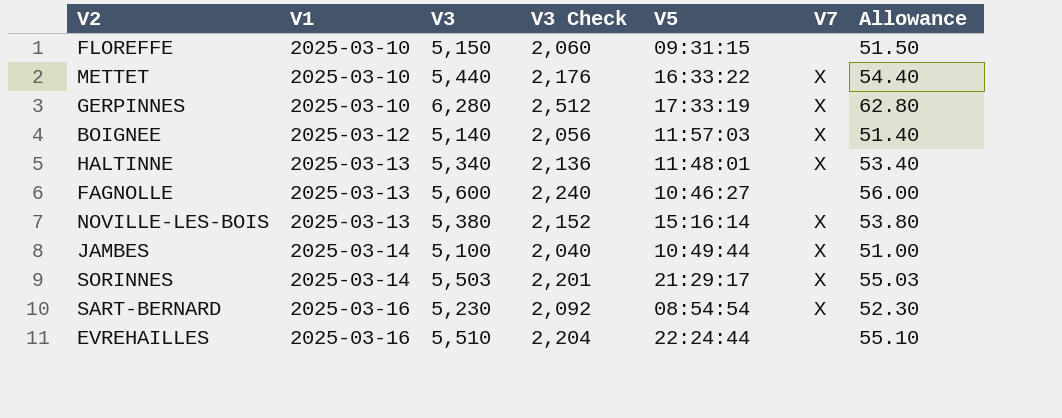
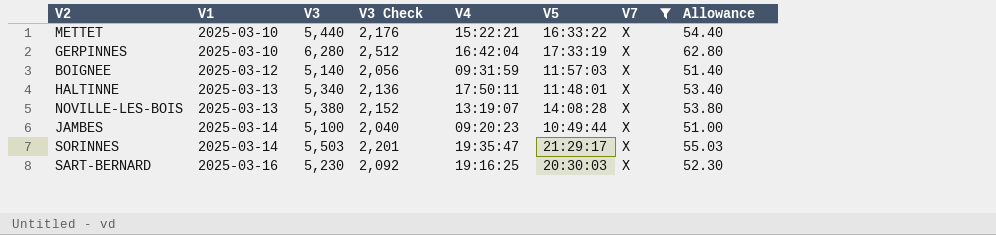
filter: none -> V7 = X
column V4 | position: none -> 5
NOVILLE-LES-BOIS | V5: 15:16:14 -> 14:08:28
SART-BERNARD | V5: 08:54:54 -> 20:30:03

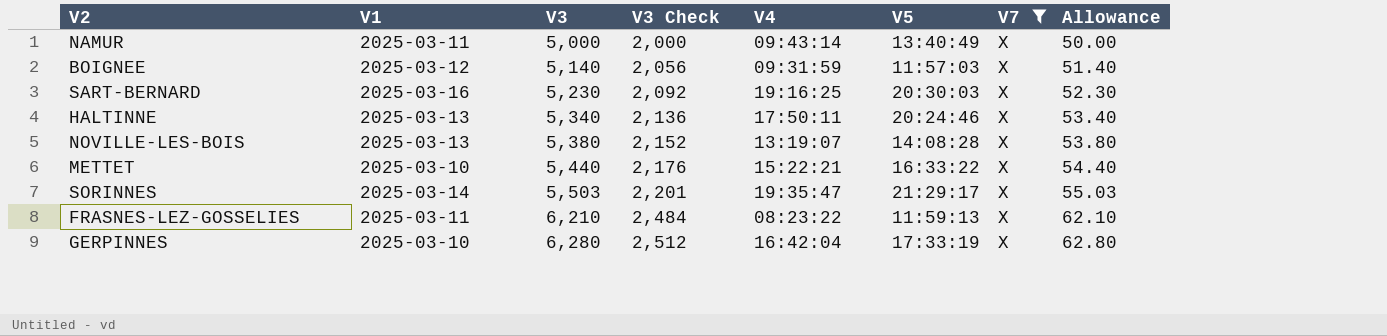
row order: V1 ascending -> V3 ascending
row JAMBES: 2025-03-14 | 5,100 | 2,040 | 09:20:23 | 10:49:44 | X | 51.00 -> none
row NAMUR: none -> 2025-03-11 | 5,000 | 2,000 | 09:43:14 | 13:40:49 | X | 50.00
HALTINNE | V5: 11:48:01 -> 20:24:46
row FRASNES-LEZ-GOSSELIES: none -> 2025-03-11 | 6,210 | 2,484 | 08:23:22 | 11:59:13 | X | 62.10

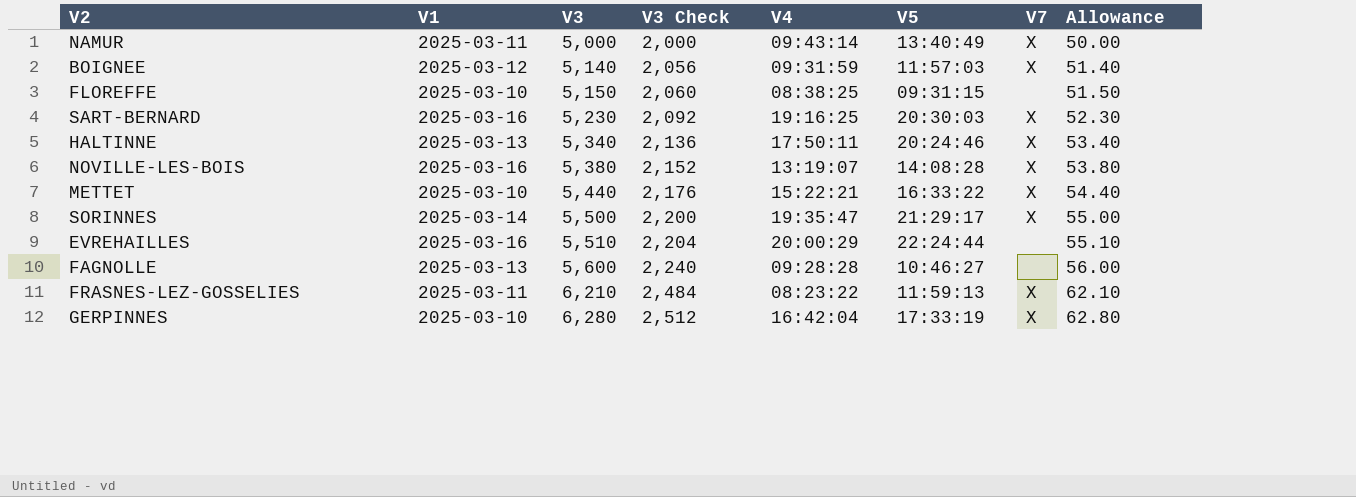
filter: V7 = X -> none
NOVILLE-LES-BOIS | V1: 2025-03-13 -> 2025-03-16
SORINNES | V3: 5,503 -> 5,500
SORINNES | V3 Check: 2,201 -> 2,200
SORINNES | Allowance: 55.03 -> 55.00

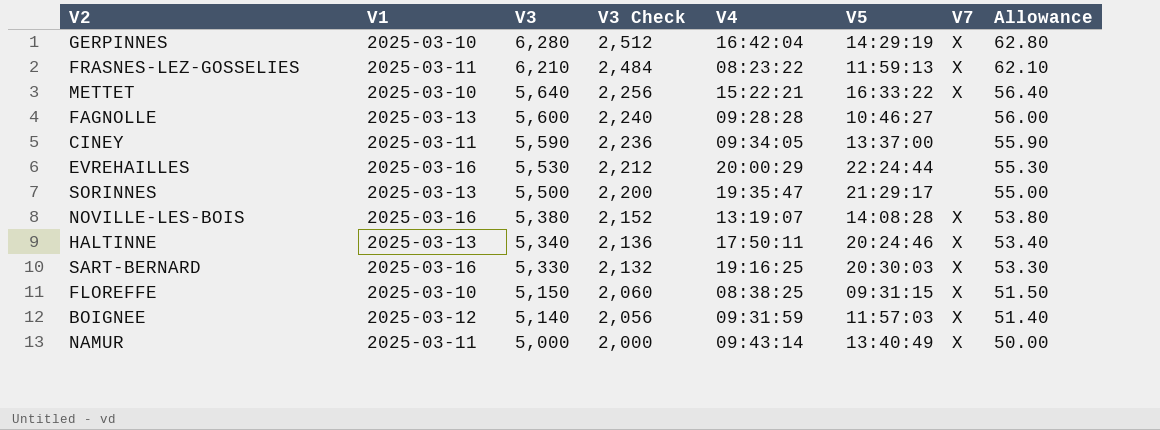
row order: V3 ascending -> V3 descending
GERPINNES | V5: 17:33:19 -> 14:29:19
METTET | V3: 5,440 -> 5,640
METTET | V3 Check: 2,176 -> 2,256
METTET | Allowance: 54.40 -> 56.40
row CINEY: none -> 2025-03-11 | 5,590 | 2,236 | 09:34:05 | 13:37:00 | none | 55.90
EVREHAILLES | V3: 5,510 -> 5,530
EVREHAILLES | V3 Check: 2,204 -> 2,212
EVREHAILLES | Allowance: 55.10 -> 55.30
SORINNES | V1: 2025-03-14 -> 2025-03-13
SORINNES | V7: X -> none
SART-BERNARD | V3: 5,230 -> 5,330
SART-BERNARD | V3 Check: 2,092 -> 2,132
SART-BERNARD | Allowance: 52.30 -> 53.30
FLOREFFE | V7: none -> X

